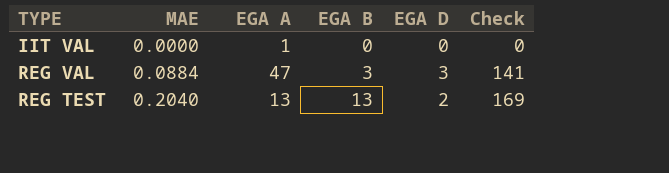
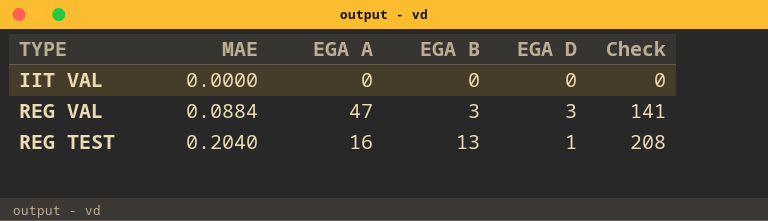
IIT VAL | EGA A: 1 -> 0
REG TEST | EGA A: 13 -> 16
REG TEST | EGA D: 2 -> 1
REG TEST | Check: 169 -> 208

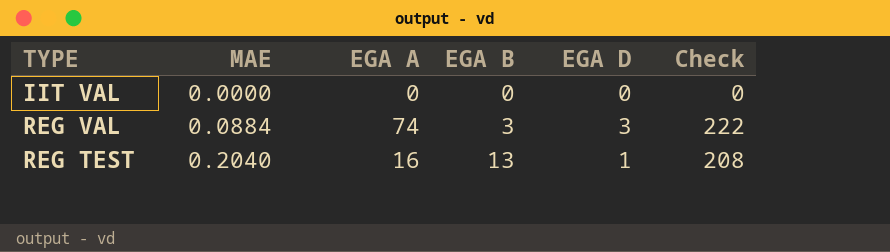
REG VAL | EGA A: 47 -> 74
REG VAL | Check: 141 -> 222

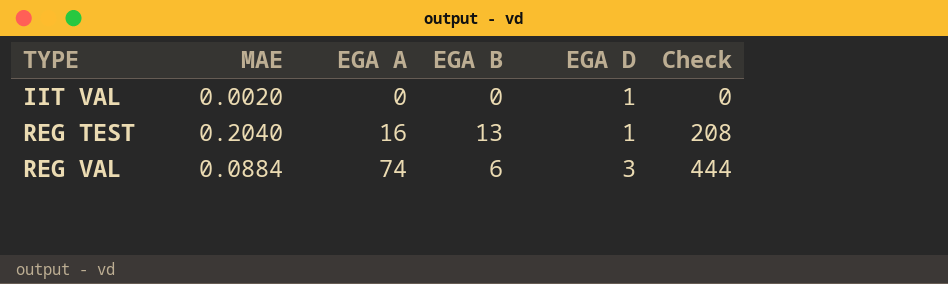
row order: MAE ascending -> TYPE ascending
IIT VAL | MAE: 0.0000 -> 0.0020
IIT VAL | EGA D: 0 -> 1
REG VAL | EGA B: 3 -> 6
REG VAL | Check: 222 -> 444

